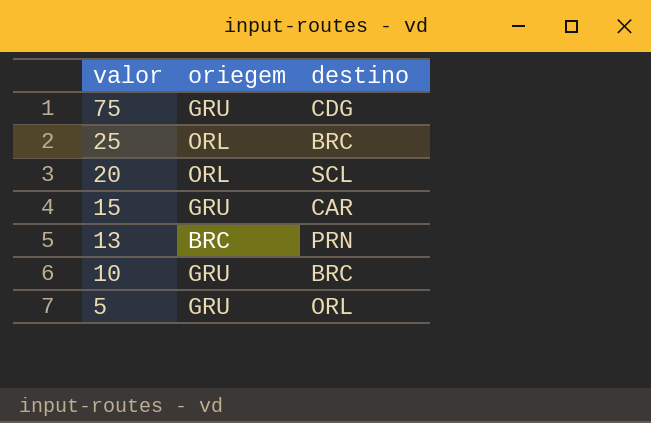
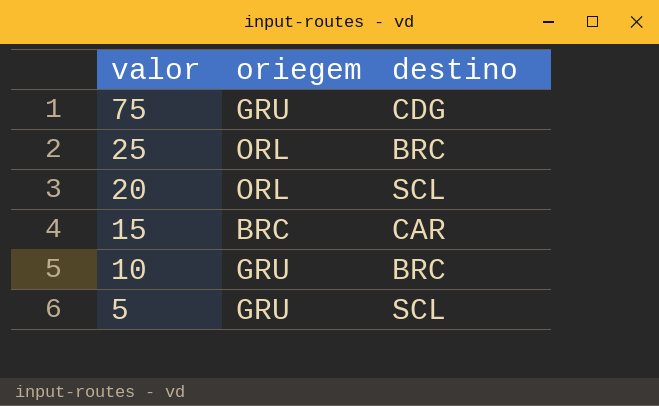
row 13: BRC | PRN -> none
15 | oriegem: GRU -> BRC
5 | destino: ORL -> SCL

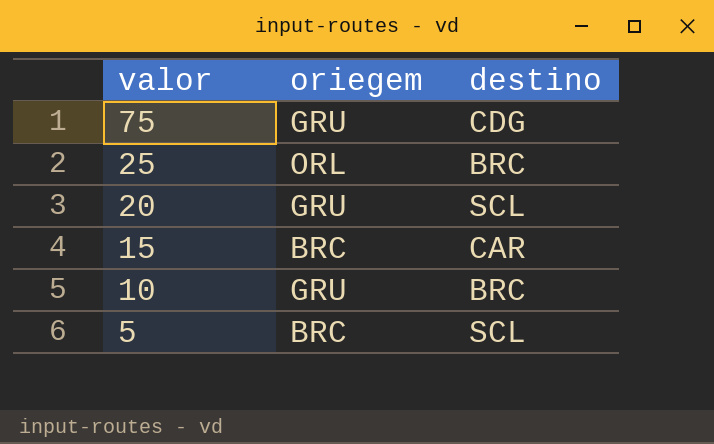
20 | oriegem: ORL -> GRU
5 | oriegem: GRU -> BRC

